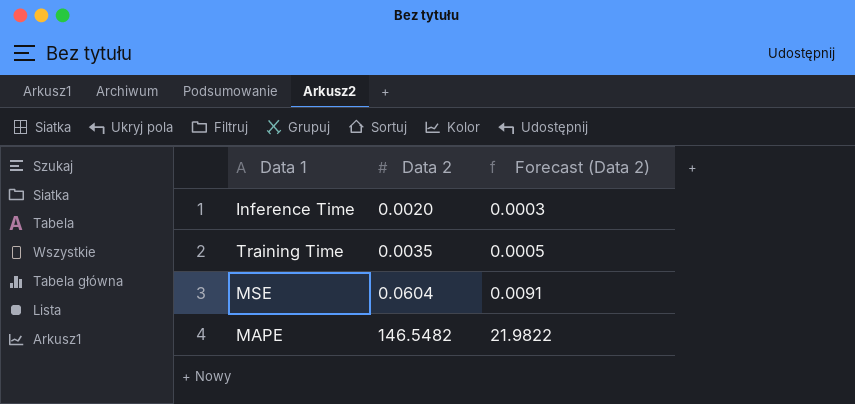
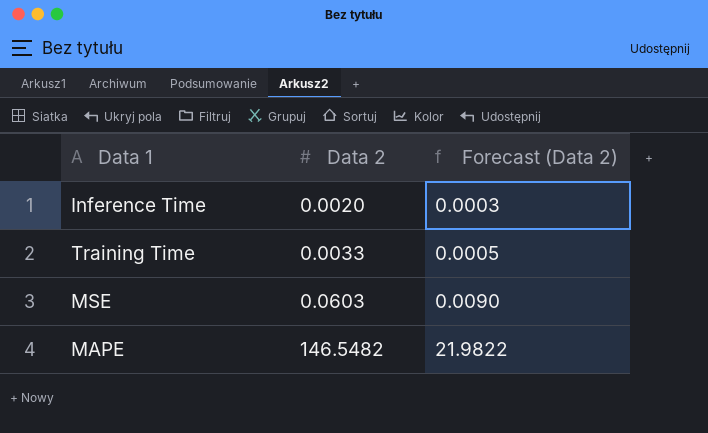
Training Time | Data 2: 0.0035 -> 0.0033
MSE | Data 2: 0.0604 -> 0.0603
MSE | Forecast (Data 2): 0.0091 -> 0.0090

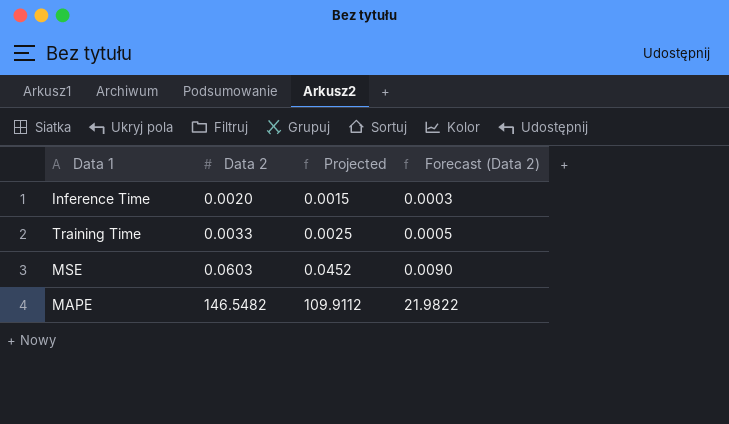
column Projected | formula: none -> [Data 2] * 0.75

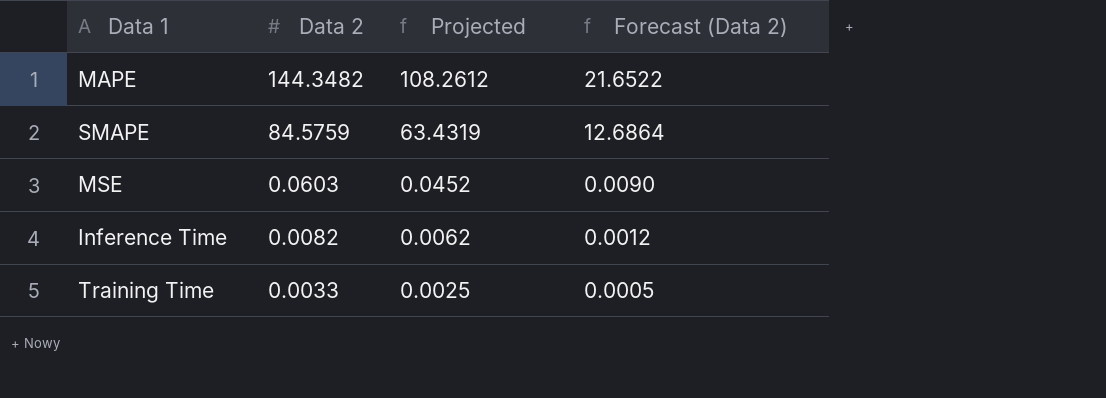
row order: Data 2 ascending -> Data 2 descending
MAPE | Data 2: 146.5482 -> 144.3482
MAPE | Projected: 109.9112 -> 108.2612
MAPE | Forecast (Data 2): 21.9822 -> 21.6522
row SMAPE: none -> 84.5759 | 63.4319 | 12.6864
Inference Time | Data 2: 0.0020 -> 0.0082
Inference Time | Projected: 0.0015 -> 0.0062
Inference Time | Forecast (Data 2): 0.0003 -> 0.0012

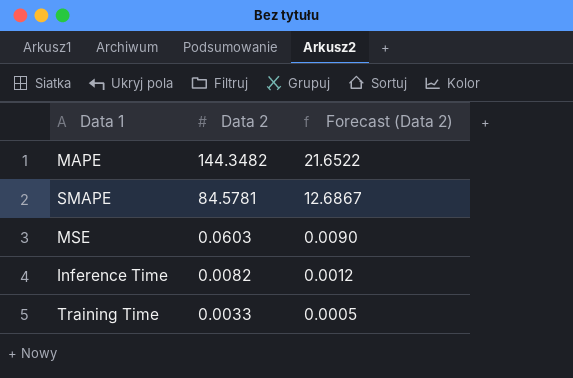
column Projected | formula: [Data 2] * 0.75 -> none
SMAPE | Data 2: 84.5759 -> 84.5781
SMAPE | Forecast (Data 2): 12.6864 -> 12.6867

